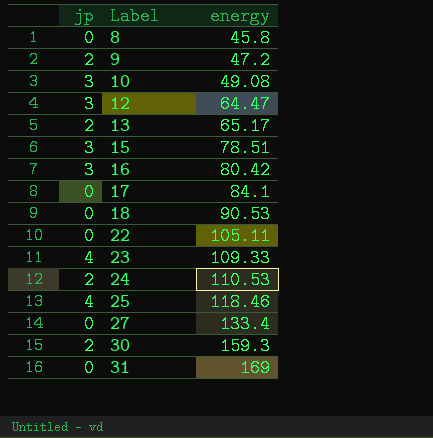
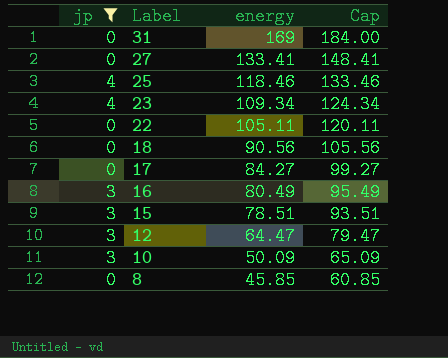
filter: none -> jp != 2
row order: Label ascending -> Label descending
column Cap | formula: none -> [energy] + 15
27 | energy: 133.4 -> 133.41
23 | energy: 109.33 -> 109.34
18 | energy: 90.53 -> 90.56
17 | energy: 84.1 -> 84.27
16 | energy: 80.42 -> 80.49
10 | energy: 49.08 -> 50.09
8 | energy: 45.8 -> 45.85

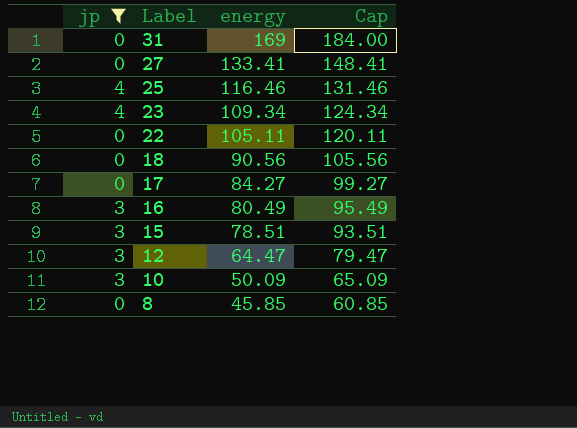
25 | energy: 118.46 -> 116.46
25 | Cap: 133.46 -> 131.46

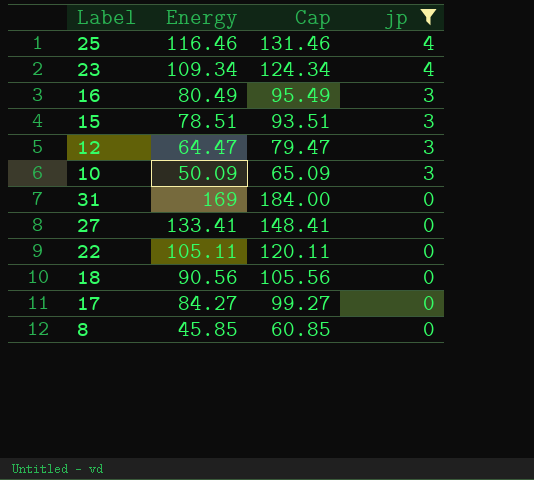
row order: Label descending -> jp descending
column name: energy -> Energy
column jp | position: 1 -> 4

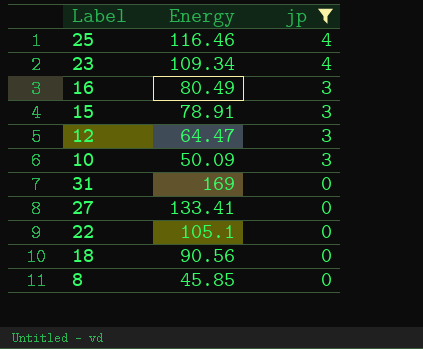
column Cap | formula: [Energy] + 15 -> none
row 17: 84.27 | 99.27 | 0 -> none
15 | Energy: 78.51 -> 78.91
22 | Energy: 105.11 -> 105.1

